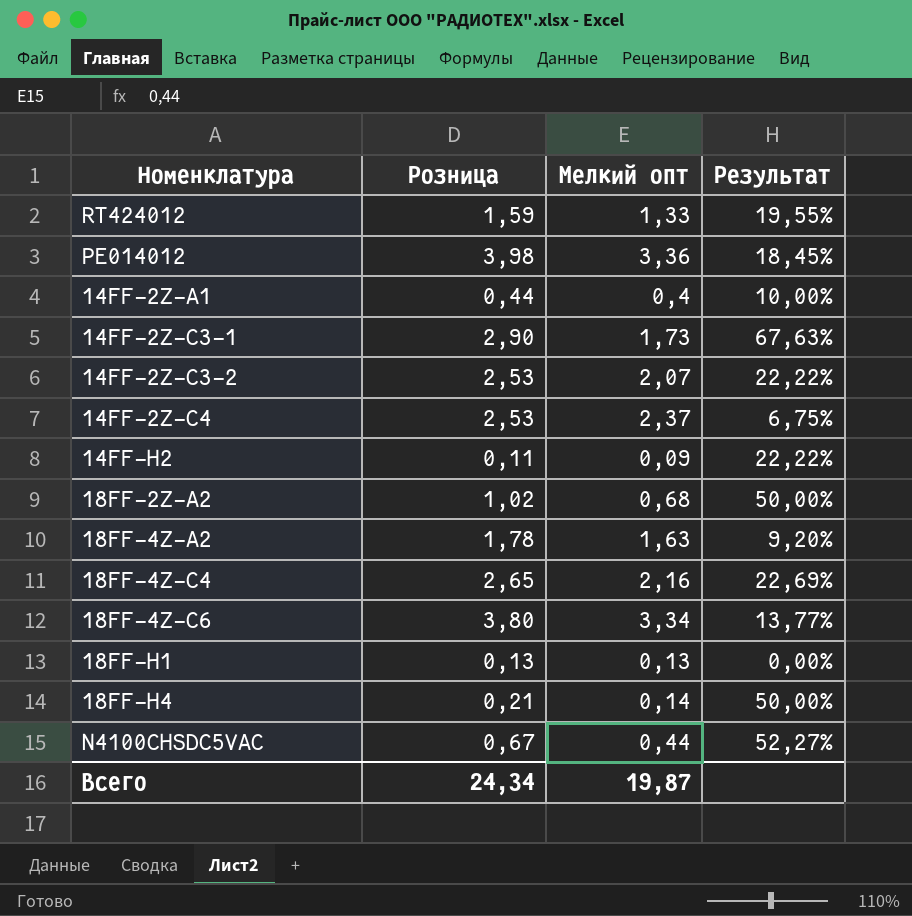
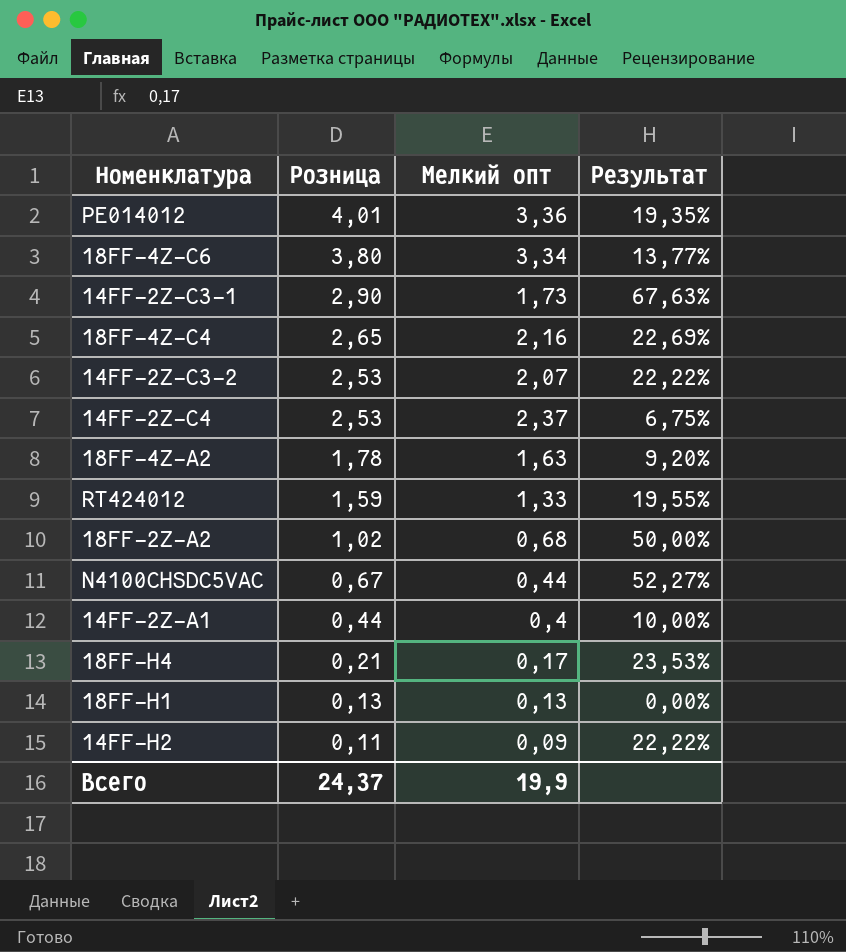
row order: none -> Розница descending
PE014012 | Розница: 3,98 -> 4,01
PE014012 | Результат: 18,45% -> 19,35%
18FF-H4 | Мелкий опт: 0,14 -> 0,17
18FF-H4 | Результат: 50,00% -> 23,53%
Всего | Розница: 24,34 -> 24,37
Всего | Мелкий опт: 19,87 -> 19,9

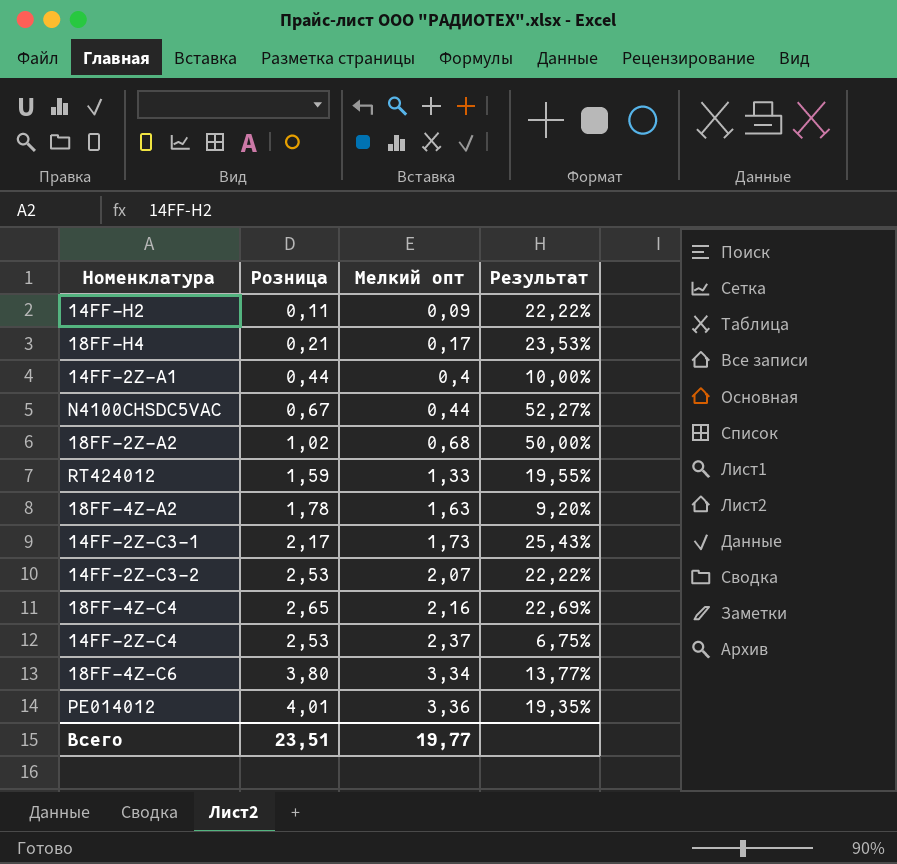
row order: Розница descending -> Мелкий опт ascending
row 18FF-H1: 0,13 | 0,13 | 0,00% -> none
14FF-2Z-C3-1 | Розница: 2,90 -> 2,17
14FF-2Z-C3-1 | Результат: 67,63% -> 25,43%
Всего | Розница: 24,37 -> 23,51
Всего | Мелкий опт: 19,9 -> 19,77

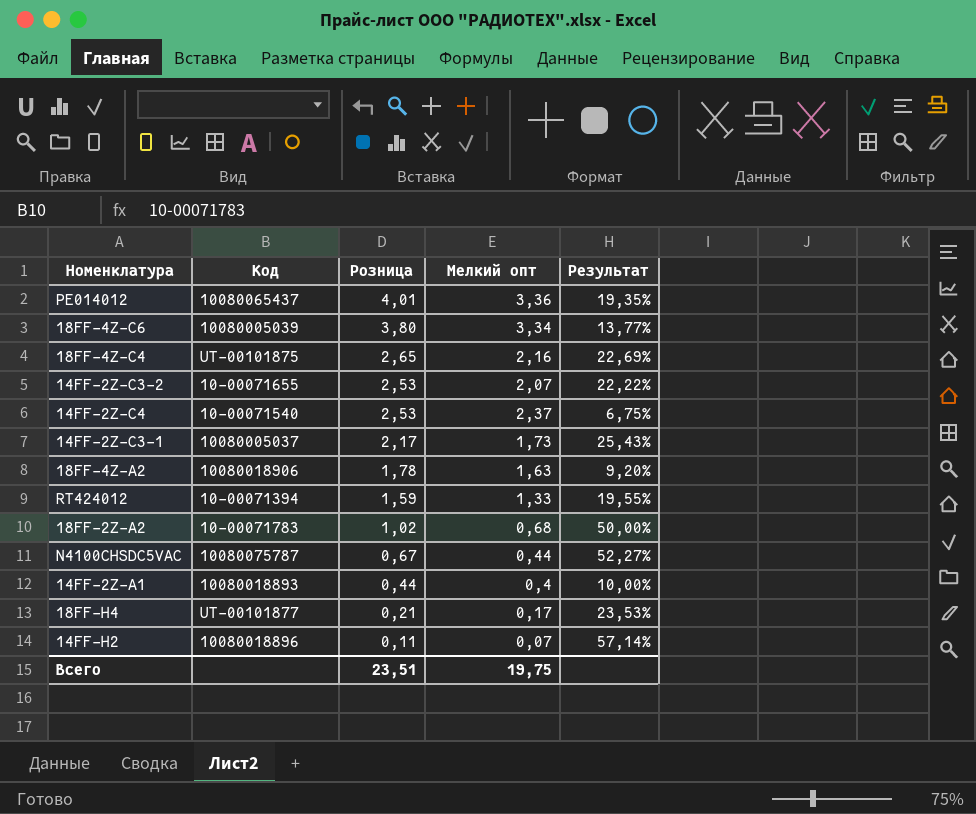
row order: Мелкий опт ascending -> Розница descending
column Код | position: none -> 2
14FF-H2 | Мелкий опт: 0,09 -> 0,07
14FF-H2 | Результат: 22,22% -> 57,14%
Всего | Мелкий опт: 19,77 -> 19,75

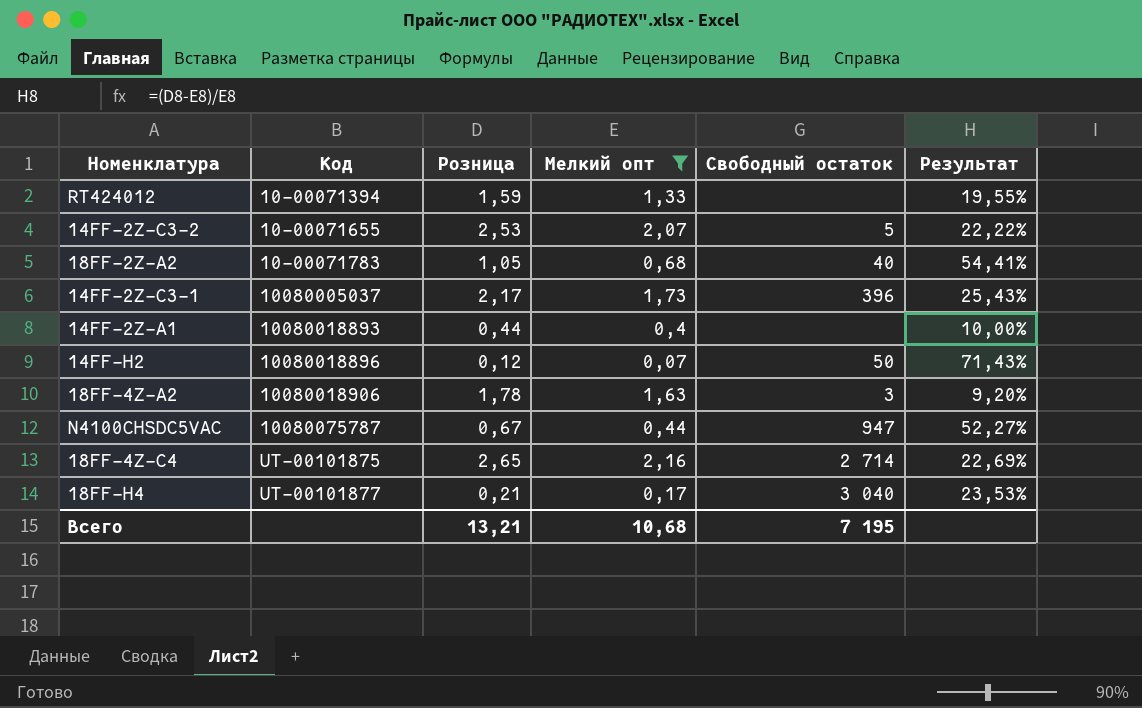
filter: none -> Мелкий опт <= 2,16
row order: Розница descending -> Код ascending
column Свободный остаток | position: none -> 5
18FF-2Z-A2 | Розница: 1,02 -> 1,05
18FF-2Z-A2 | Результат: 50,00% -> 54,41%
14FF-H2 | Розница: 0,11 -> 0,12
14FF-H2 | Результат: 57,14% -> 71,43%
Всего | Розница: 23,51 -> 13,21
Всего | Мелкий опт: 19,75 -> 10,68

